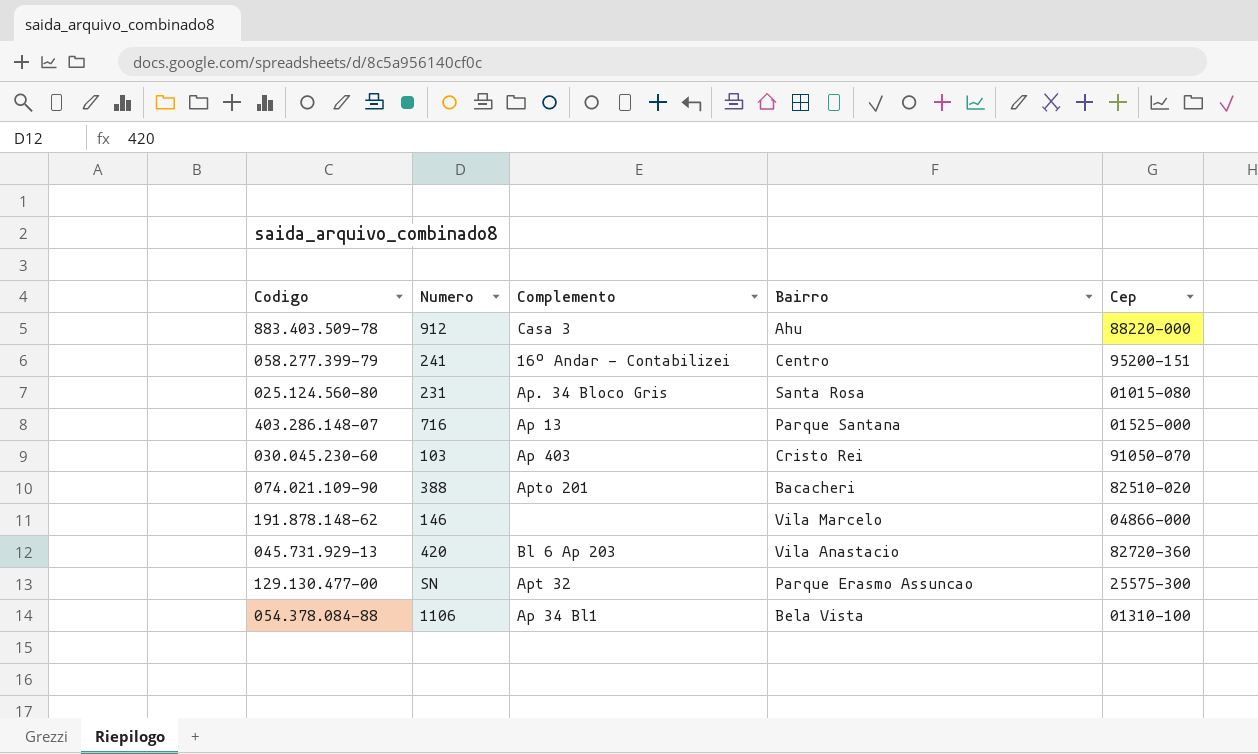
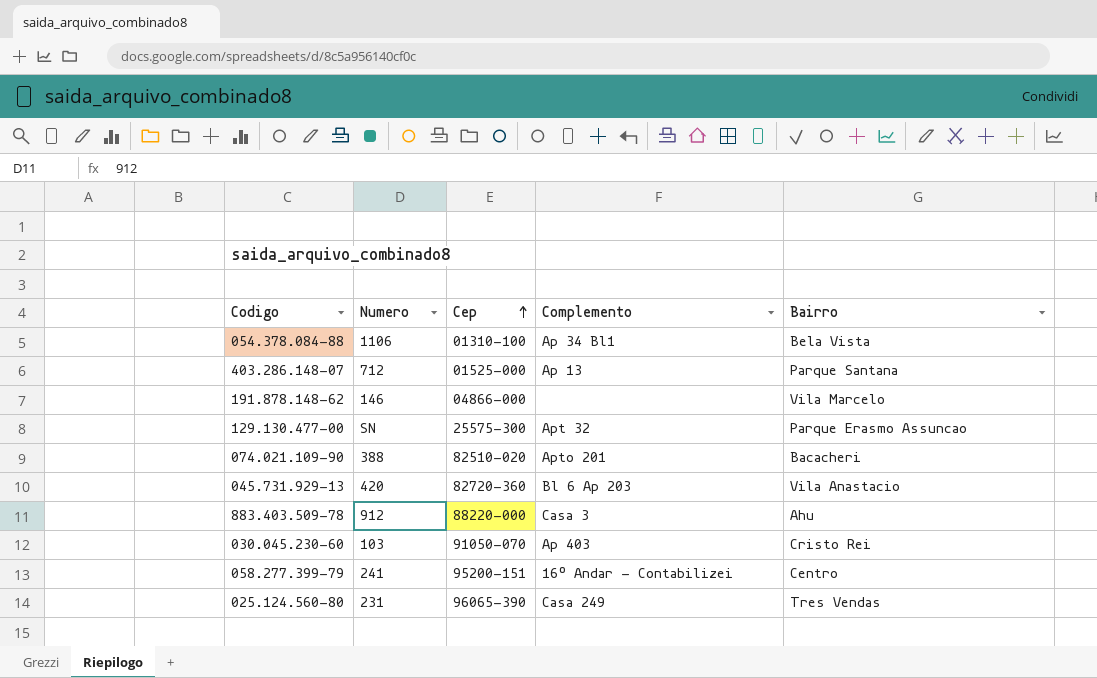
row order: none -> Cep ascending
column Cep | position: 5 -> 3
403.286.148-07 | Numero: 716 -> 712
025.124.560-80 | Cep: 01015-080 -> 96065-390
025.124.560-80 | Complemento: Ap. 34 Bloco Gris -> Casa 249
025.124.560-80 | Bairro: Santa Rosa -> Tres Vendas

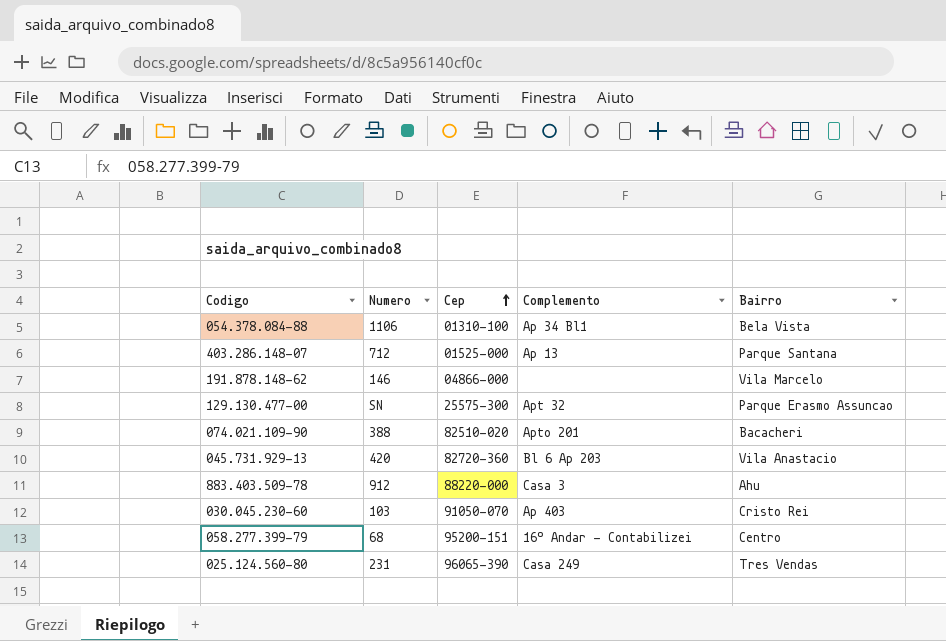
058.277.399-79 | Numero: 241 -> 68

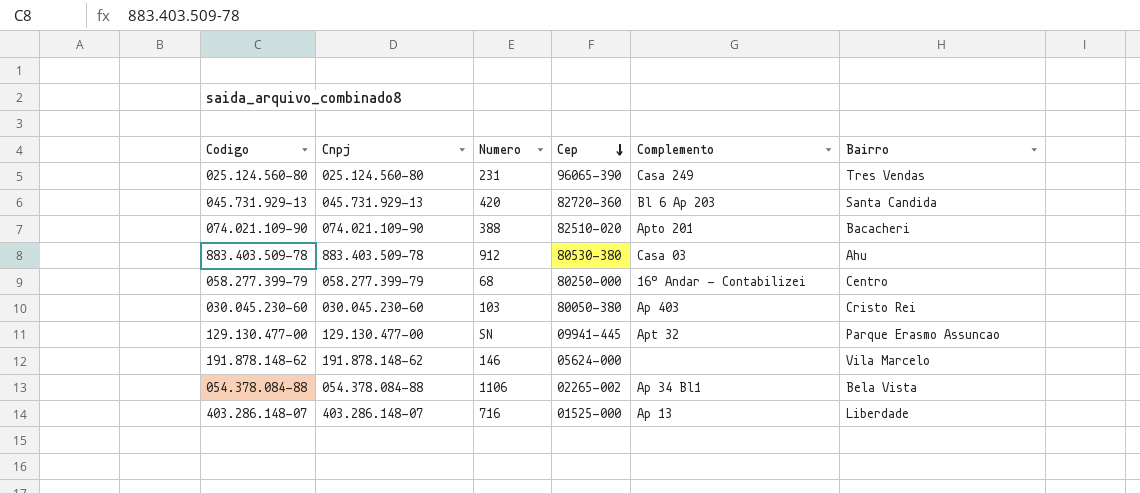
row order: Cep ascending -> Cep descending
column Cnpj | position: none -> 2
045.731.929-13 | Bairro: Vila Anastacio -> Santa Candida
883.403.509-78 | Cep: 88220-000 -> 80530-380
883.403.509-78 | Complemento: Casa 3 -> Casa 03
058.277.399-79 | Cep: 95200-151 -> 80250-000
030.045.230-60 | Cep: 91050-070 -> 80050-380
129.130.477-00 | Cep: 25575-300 -> 09941-445
191.878.148-62 | Cep: 04866-000 -> 05624-000
054.378.084-88 | Cep: 01310-100 -> 02265-002
403.286.148-07 | Numero: 712 -> 716
403.286.148-07 | Bairro: Parque Santana -> Liberdade

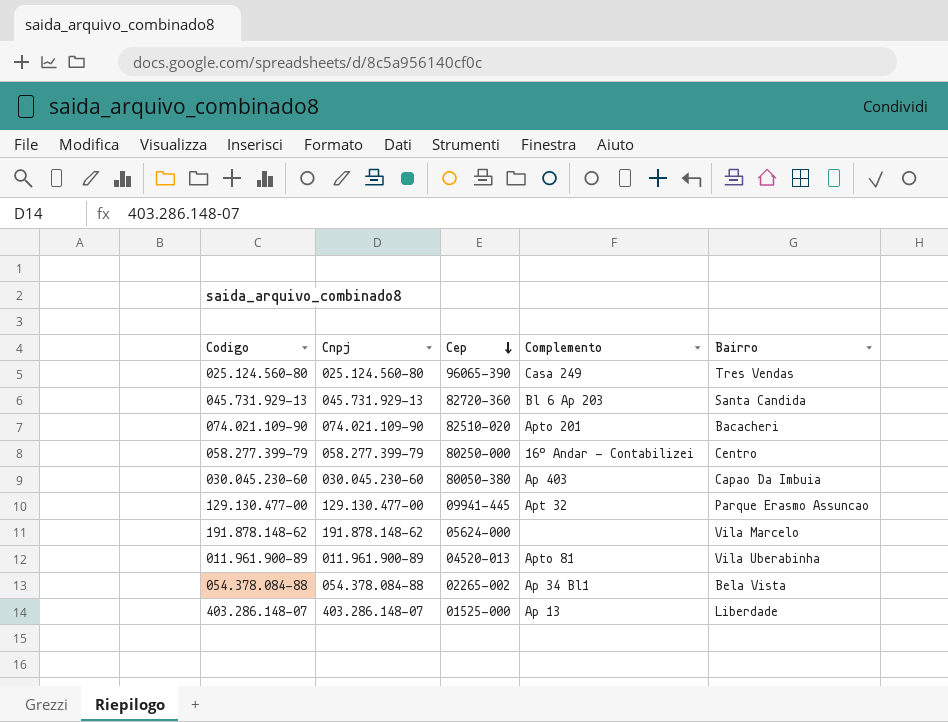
column Numero | position: 3 -> none
row 883.403.509-78: 883.403.509-78 | 912 | 80530-380 | Casa 03 | Ahu -> none
030.045.230-60 | Bairro: Cristo Rei -> Capao Da Imbuia
row 011.961.900-89: none -> 011.961.900-89 | 04520-013 | Apto 81 | Vila Uberabinha

